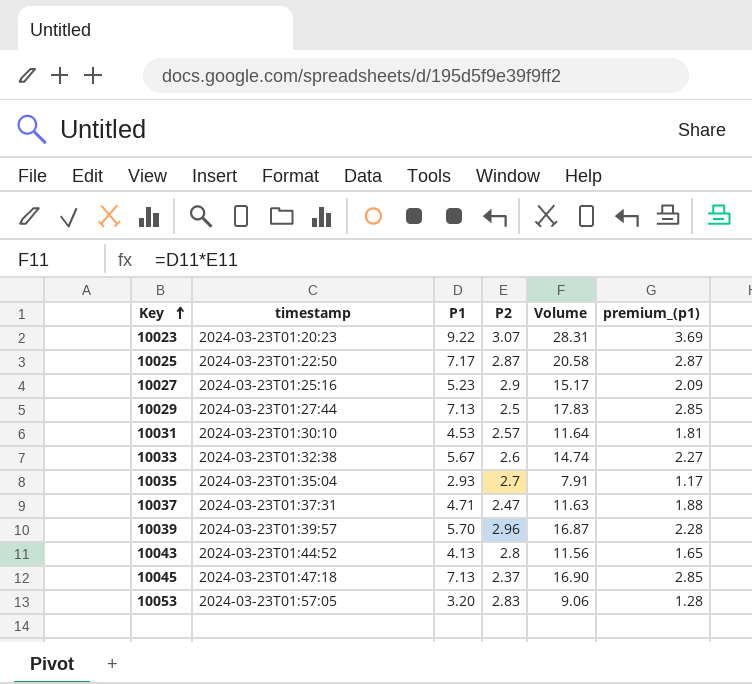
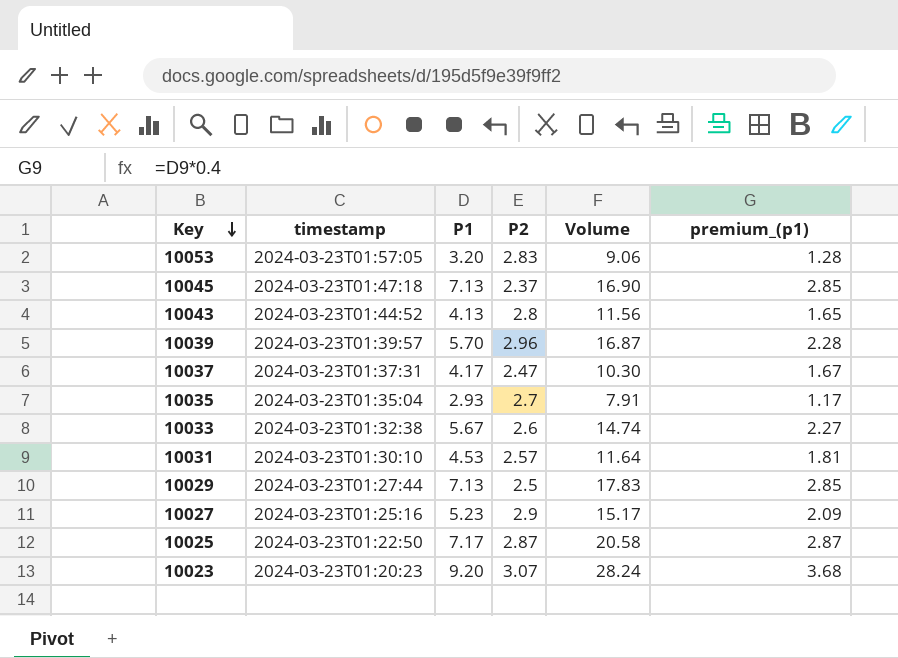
row order: Key ascending -> Key descending
10037 | P1: 4.71 -> 4.17
10037 | Volume: 11.63 -> 10.30
10037 | premium_(p1): 1.88 -> 1.67
10023 | P1: 9.22 -> 9.20
10023 | Volume: 28.31 -> 28.24
10023 | premium_(p1): 3.69 -> 3.68

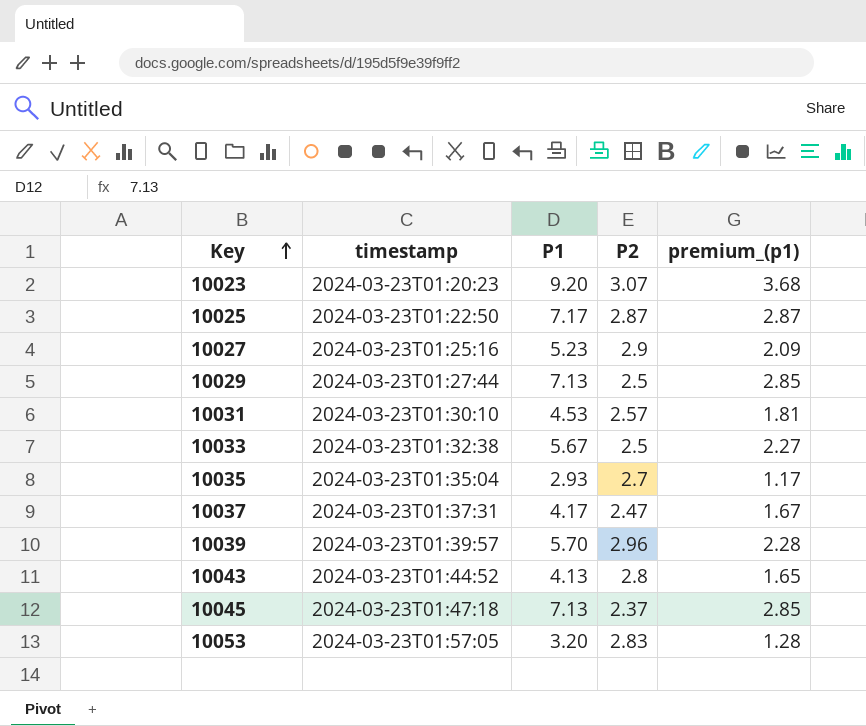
row order: Key descending -> Key ascending
column Volume | formula: [P1] * [P2] -> none
10033 | P2: 2.6 -> 2.5

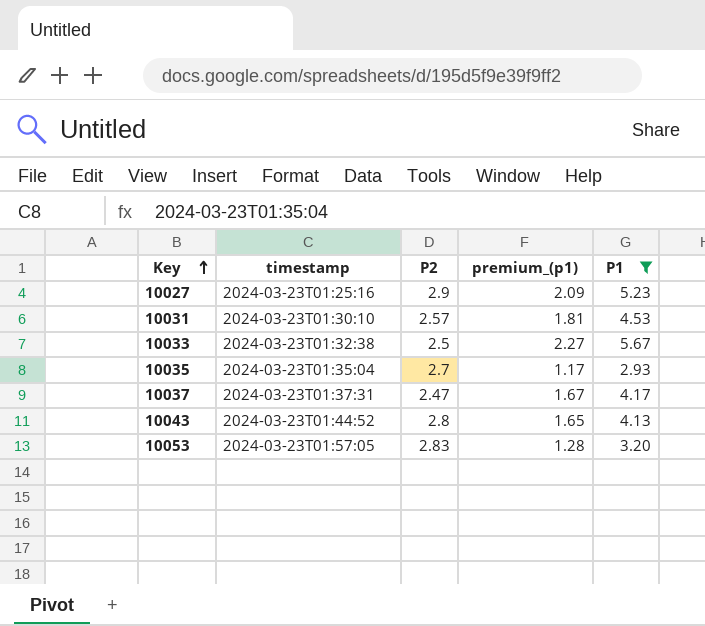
filter: none -> P1 <= 5.67
column P1 | position: 3 -> 5

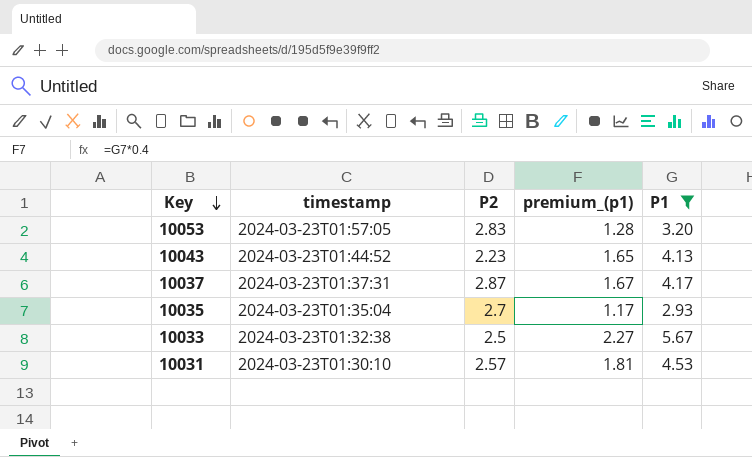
row order: Key ascending -> Key descending
row 10027: 2024-03-23T01:25:16 | 2.9 | 2.09 | 5.23 -> none
10043 | P2: 2.8 -> 2.23
10037 | P2: 2.47 -> 2.87

